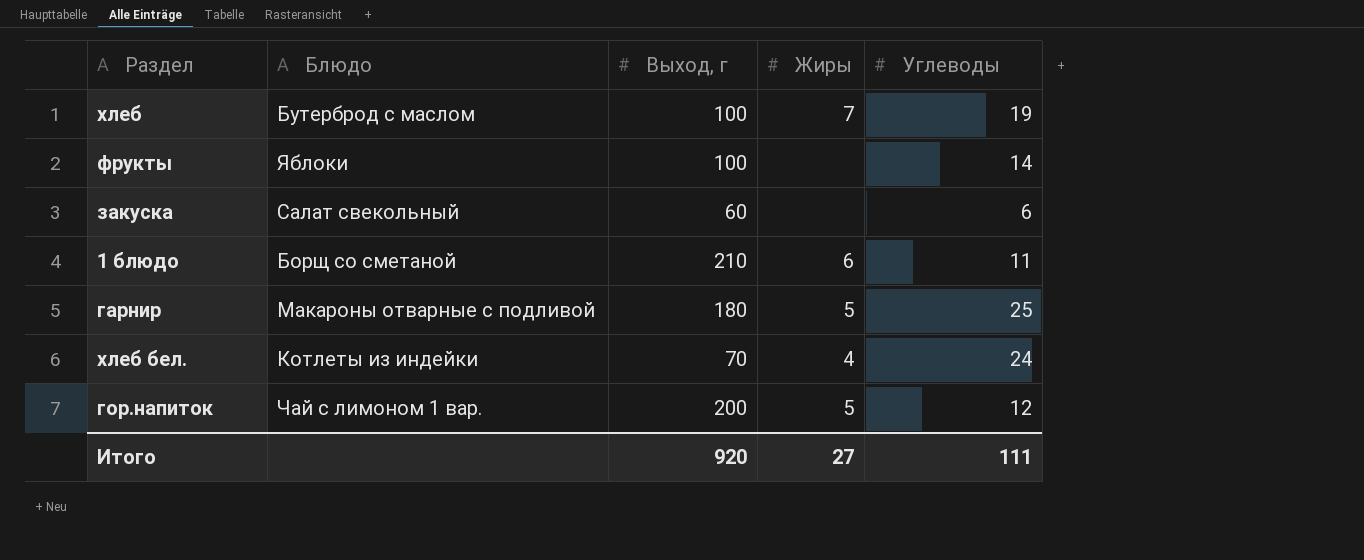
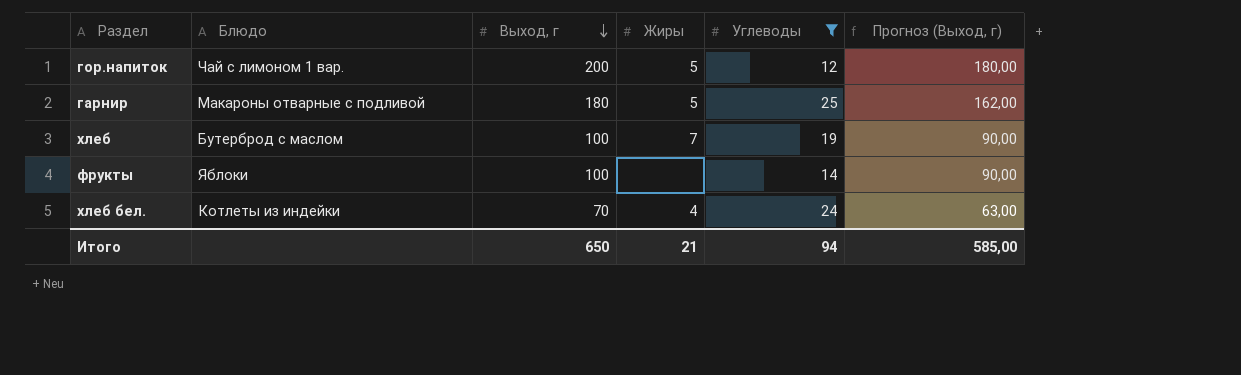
filter: none -> Углеводы >= 12
row order: none -> Выход, г descending
column Прогноз (Выход, г) | formula: none -> [Выход, г] * 0,9
Итого | Выход, г: 920 -> 650
Итого | Жиры: 27 -> 21
Итого | Углеводы: 111 -> 94

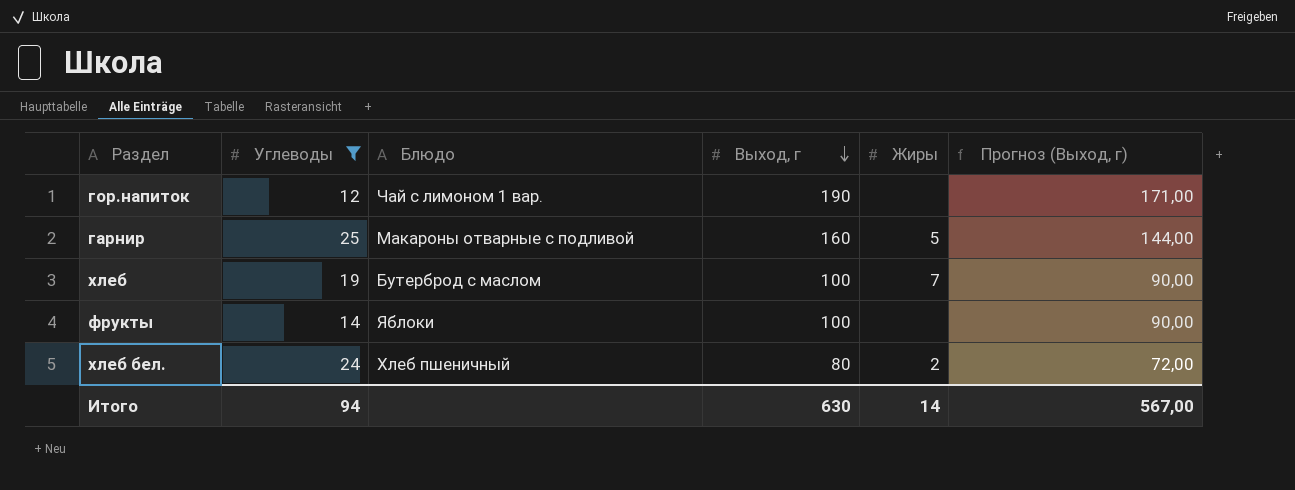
column Углеводы | position: 5 -> 2
гор.напиток | Выход, г: 200 -> 190
гор.напиток | Жиры: 5 -> none
гор.напиток | Прогноз (Выход, г): 180,00 -> 171,00
гарнир | Выход, г: 180 -> 160
гарнир | Прогноз (Выход, г): 162,00 -> 144,00
хлеб бел. | Блюдо: Котлеты из индейки -> Хлеб пшеничный
хлеб бел. | Выход, г: 70 -> 80
хлеб бел. | Жиры: 4 -> 2
хлеб бел. | Прогноз (Выход, г): 63,00 -> 72,00
Итого | Выход, г: 650 -> 630
Итого | Жиры: 21 -> 14
Итого | Прогноз (Выход, г): 585,00 -> 567,00

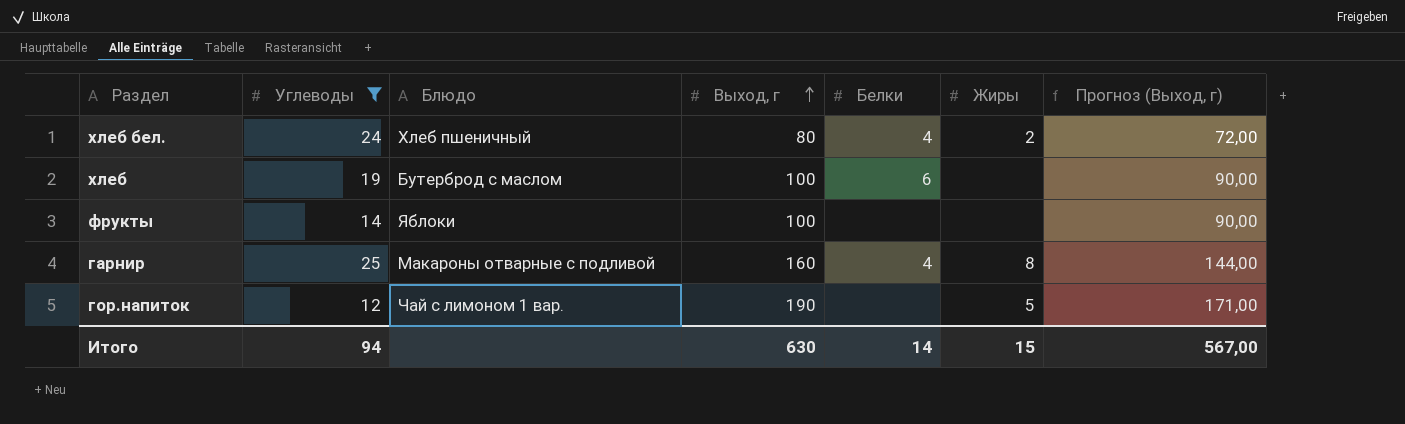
row order: Выход, г descending -> Выход, г ascending
column Белки | position: none -> 5
хлеб | Жиры: 7 -> none
гарнир | Жиры: 5 -> 8
гор.напиток | Жиры: none -> 5
Итого | Жиры: 14 -> 15

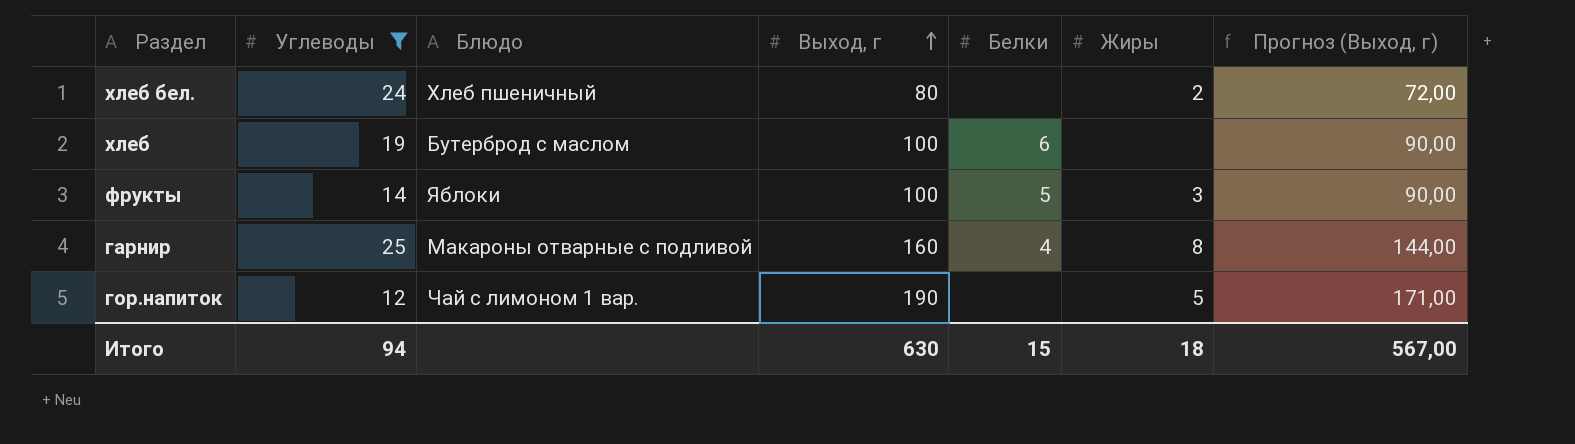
хлеб бел. | Белки: 4 -> none
фрукты | Белки: none -> 5
фрукты | Жиры: none -> 3
Итого | Белки: 14 -> 15
Итого | Жиры: 15 -> 18

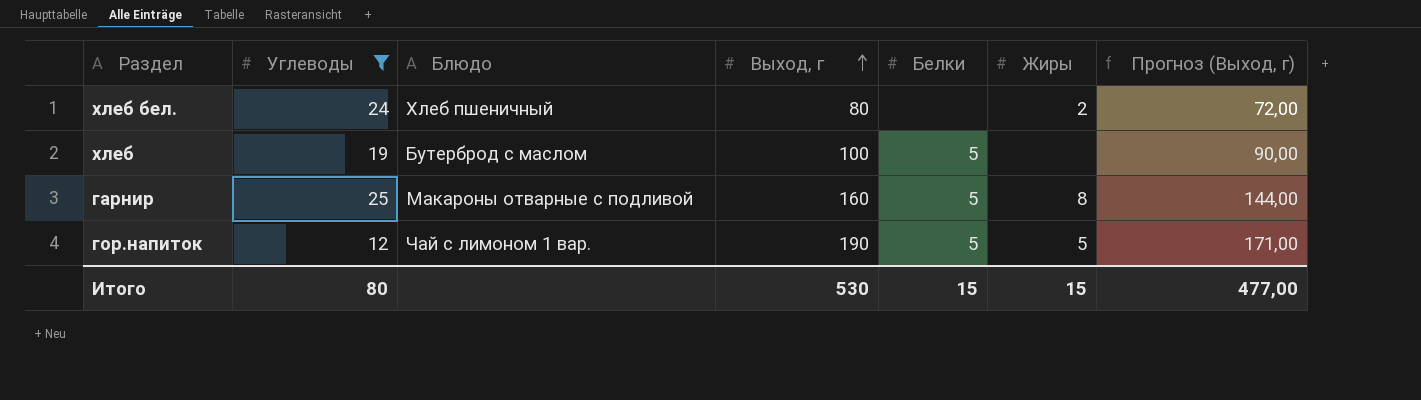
row фрукты: 14 | Яблоки | 100 | 5 | 3 | 90,00 -> none
хлеб | Белки: 6 -> 5
гарнир | Белки: 4 -> 5
гор.напиток | Белки: none -> 5
Итого | Углеводы: 94 -> 80
Итого | Выход, г: 630 -> 530
Итого | Жиры: 18 -> 15
Итого | Прогноз (Выход, г): 567,00 -> 477,00

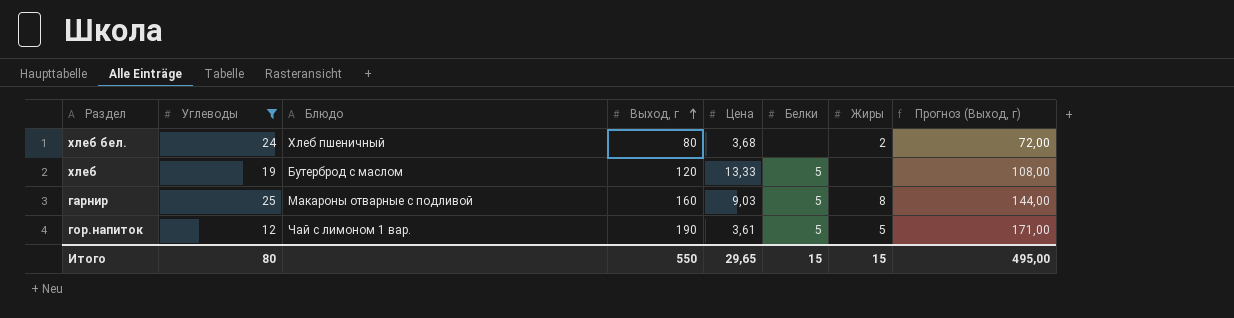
column Цена | position: none -> 5
хлеб | Выход, г: 100 -> 120
хлеб | Прогноз (Выход, г): 90,00 -> 108,00
Итого | Выход, г: 530 -> 550
Итого | Прогноз (Выход, г): 477,00 -> 495,00

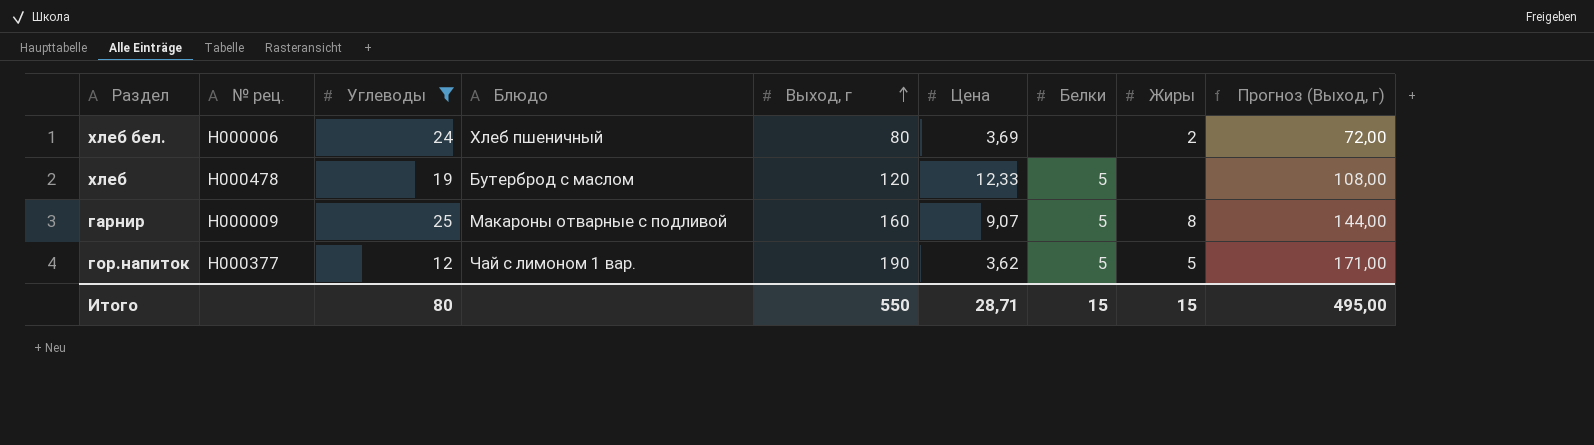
column № рец. | position: none -> 2
хлеб бел. | Цена: 3,68 -> 3,69
хлеб | Цена: 13,33 -> 12,33
гарнир | Цена: 9,03 -> 9,07
гор.напиток | Цена: 3,61 -> 3,62
Итого | Цена: 29,65 -> 28,71

